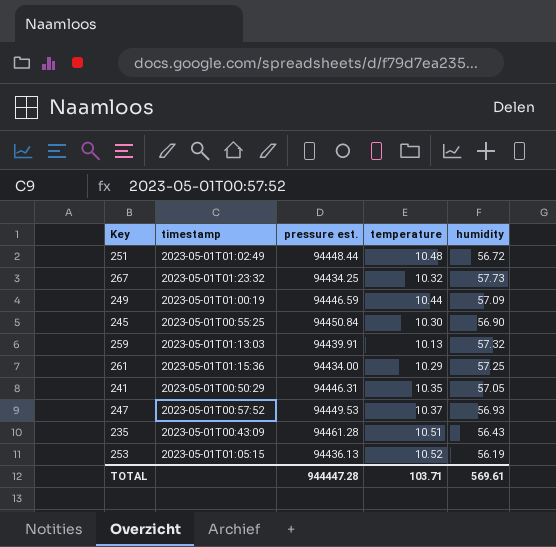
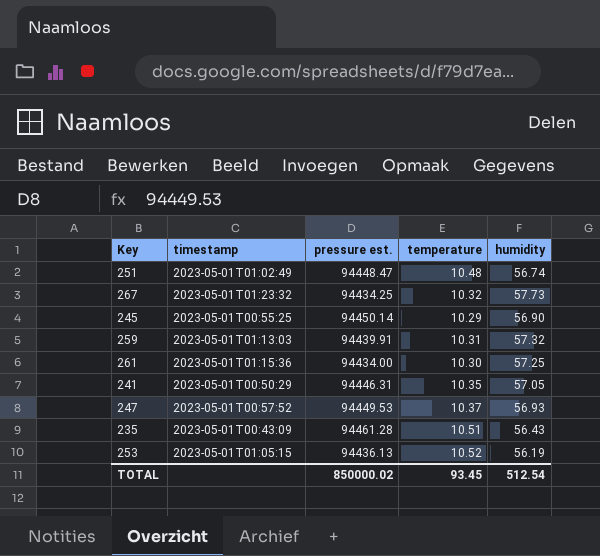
row 249: 2023-05-01T01:00:19 | 94446.59 | 10.44 | 57.09 -> none
251 | pressure est.: 94448.44 -> 94448.47
251 | humidity: 56.72 -> 56.74
245 | pressure est.: 94450.84 -> 94450.14
245 | temperature: 10.30 -> 10.29
259 | temperature: 10.13 -> 10.31
261 | temperature: 10.29 -> 10.30
TOTAL | pressure est.: 944447.28 -> 850000.02
TOTAL | temperature: 103.71 -> 93.45
TOTAL | humidity: 569.61 -> 512.54

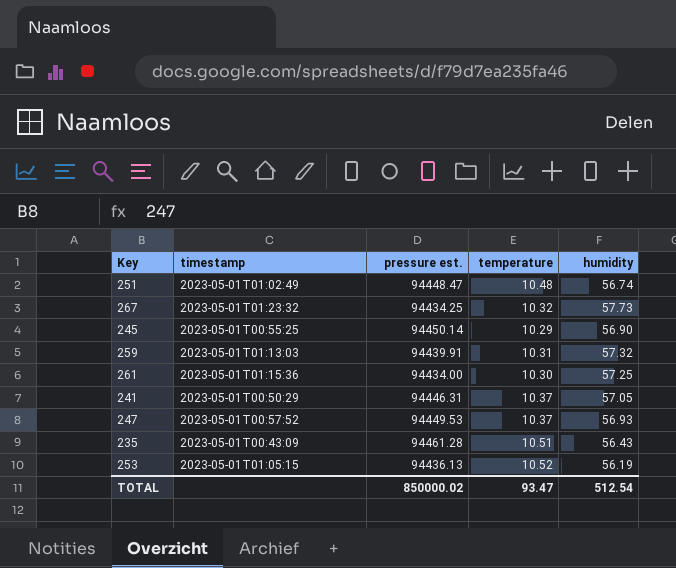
241 | temperature: 10.35 -> 10.37
TOTAL | temperature: 93.45 -> 93.47

